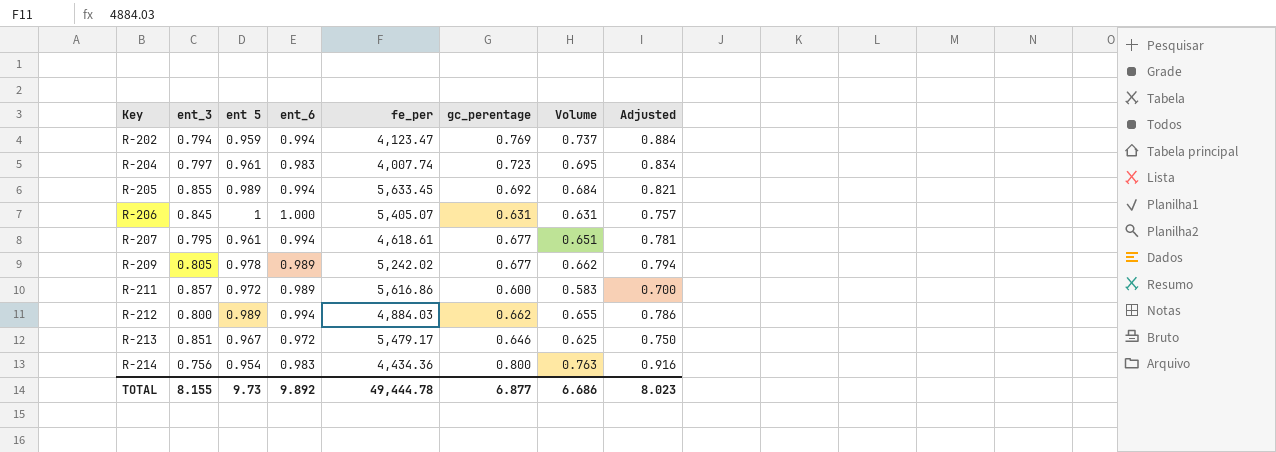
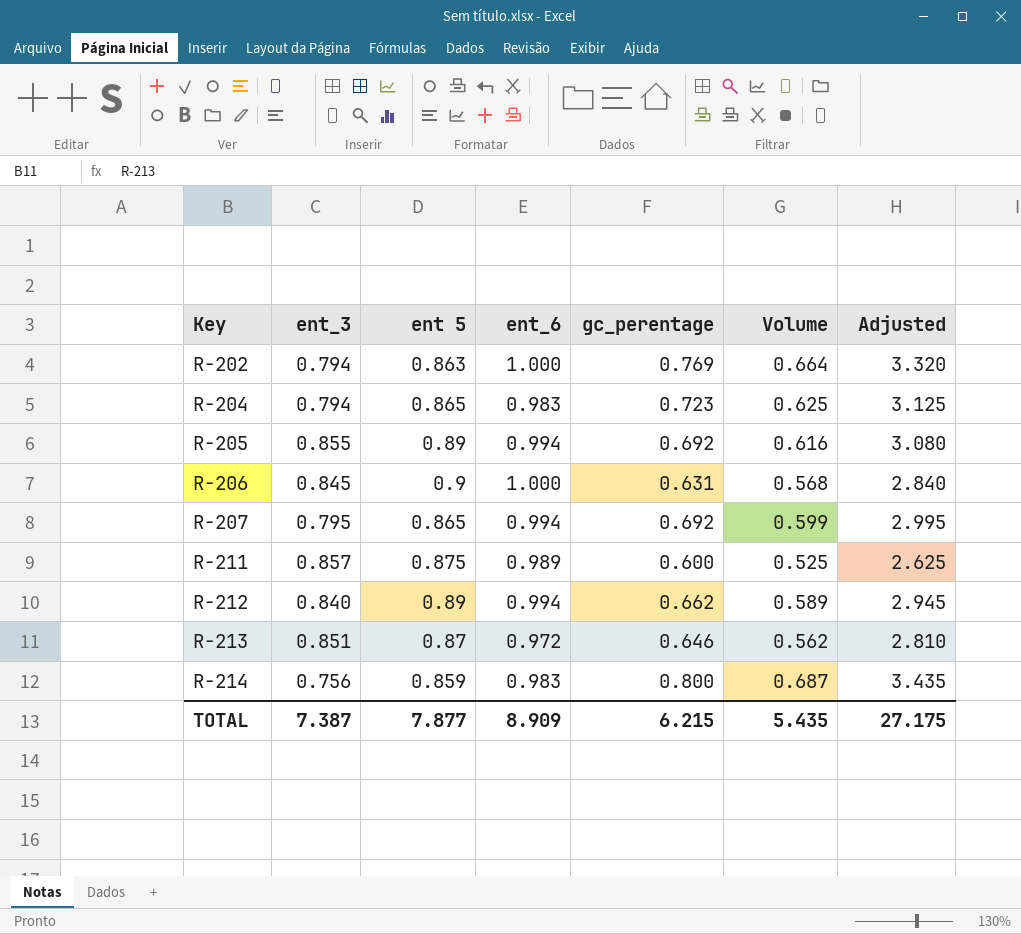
column fe_per | position: 5 -> none
column Adjusted | formula: [Volume] * 1.2 -> [Volume] * 5
row R-209: 0.805 | 0.978 | 0.989 | 5,242.02 | 0.677 | 0.662 | 0.794 -> none
R-202 | ent 5: 0.959 -> 0.863
R-202 | ent_6: 0.994 -> 1.000
R-202 | Volume: 0.737 -> 0.664
R-204 | ent_3: 0.797 -> 0.794
R-204 | ent 5: 0.961 -> 0.865
R-204 | Volume: 0.695 -> 0.625
R-205 | ent 5: 0.989 -> 0.89
R-205 | Volume: 0.684 -> 0.616
R-206 | ent 5: 1 -> 0.9
R-206 | Volume: 0.631 -> 0.568
R-207 | ent 5: 0.961 -> 0.865
R-207 | gc_perentage: 0.677 -> 0.692
R-207 | Volume: 0.651 -> 0.599
R-211 | ent 5: 0.972 -> 0.875
R-211 | Volume: 0.583 -> 0.525
R-212 | ent_3: 0.800 -> 0.840
R-212 | ent 5: 0.989 -> 0.89
R-212 | Volume: 0.655 -> 0.589
R-213 | ent 5: 0.967 -> 0.87
R-213 | Volume: 0.625 -> 0.562
R-214 | ent 5: 0.954 -> 0.859
R-214 | Volume: 0.763 -> 0.687
TOTAL | ent_3: 8.155 -> 7.387
TOTAL | ent 5: 9.73 -> 7.877
TOTAL | ent_6: 9.892 -> 8.909
TOTAL | gc_perentage: 6.877 -> 6.215
TOTAL | Volume: 6.686 -> 5.435
TOTAL | Adjusted: 8.023 -> 27.175

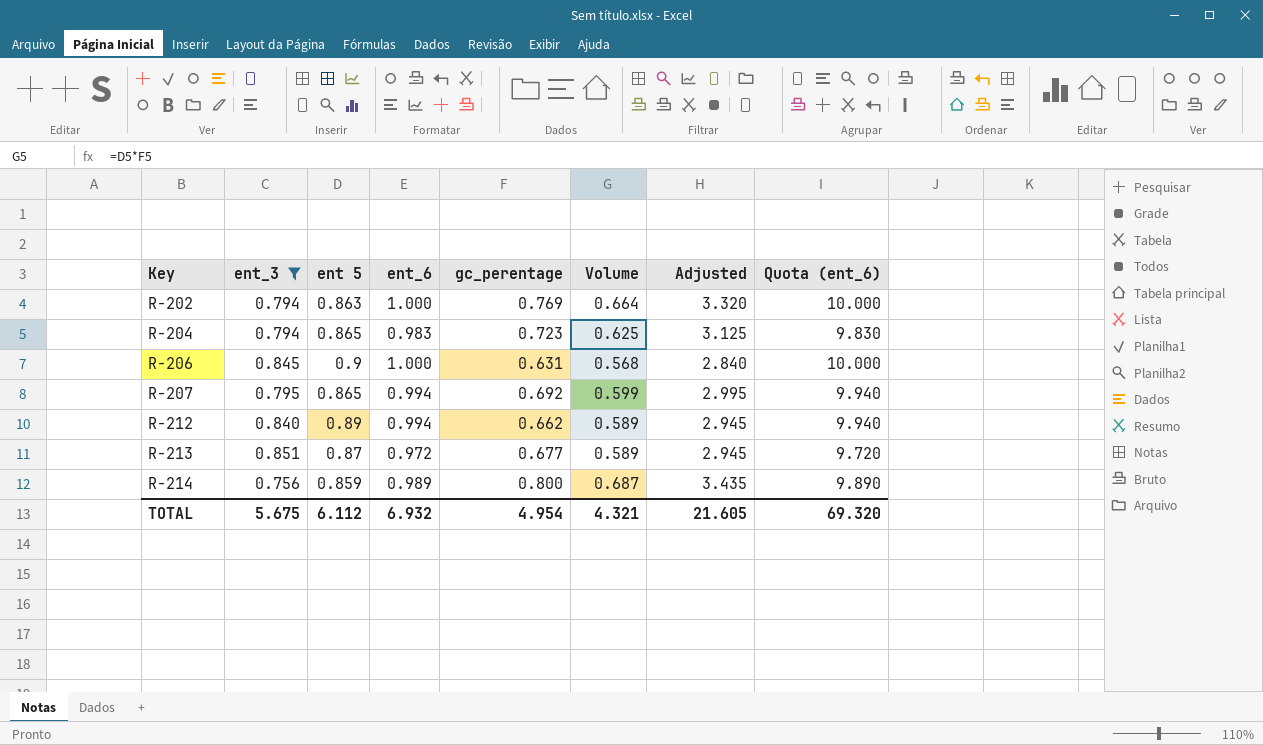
filter: none -> ent_3 <= 0.851
column Quota (ent_6) | formula: none -> [ent_6] * 10
R-213 | gc_perentage: 0.646 -> 0.677
R-213 | Volume: 0.562 -> 0.589
R-213 | Adjusted: 2.810 -> 2.945
R-214 | ent_6: 0.983 -> 0.989
TOTAL | ent_3: 7.387 -> 5.675
TOTAL | ent 5: 7.877 -> 6.112
TOTAL | ent_6: 8.909 -> 6.932
TOTAL | gc_perentage: 6.215 -> 4.954
TOTAL | Volume: 5.435 -> 4.321
TOTAL | Adjusted: 27.175 -> 21.605

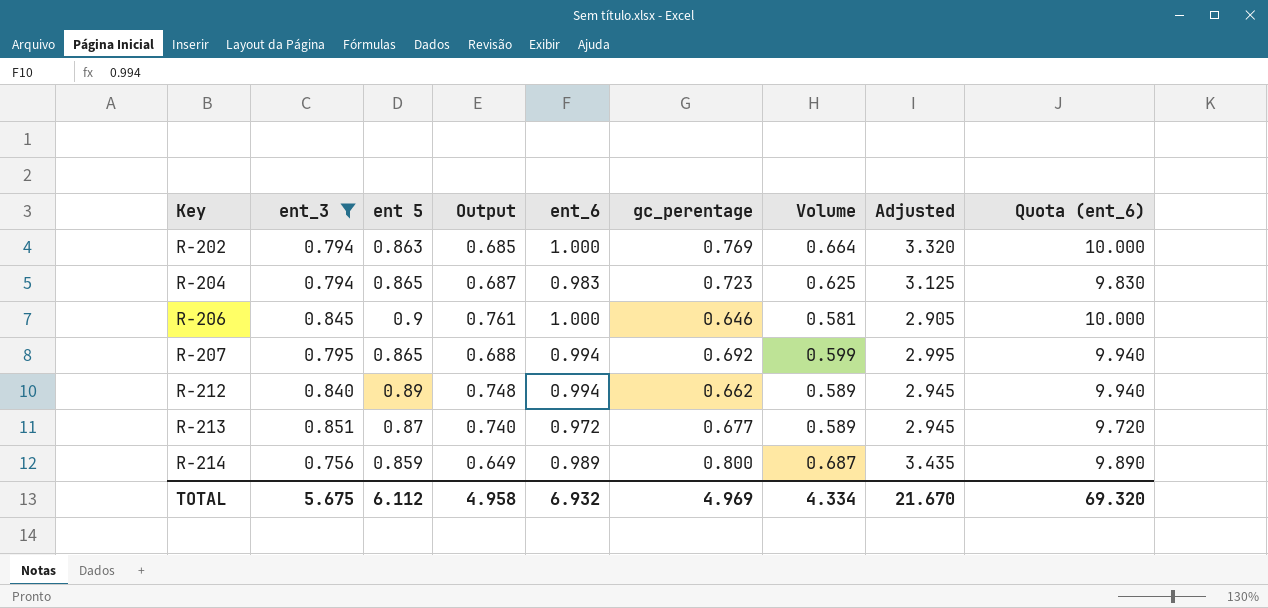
column Output | formula: none -> [ent_3] * [ent 5]
R-206 | gc_perentage: 0.631 -> 0.646
R-206 | Volume: 0.568 -> 0.581
R-206 | Adjusted: 2.840 -> 2.905
TOTAL | gc_perentage: 4.954 -> 4.969
TOTAL | Volume: 4.321 -> 4.334
TOTAL | Adjusted: 21.605 -> 21.670

